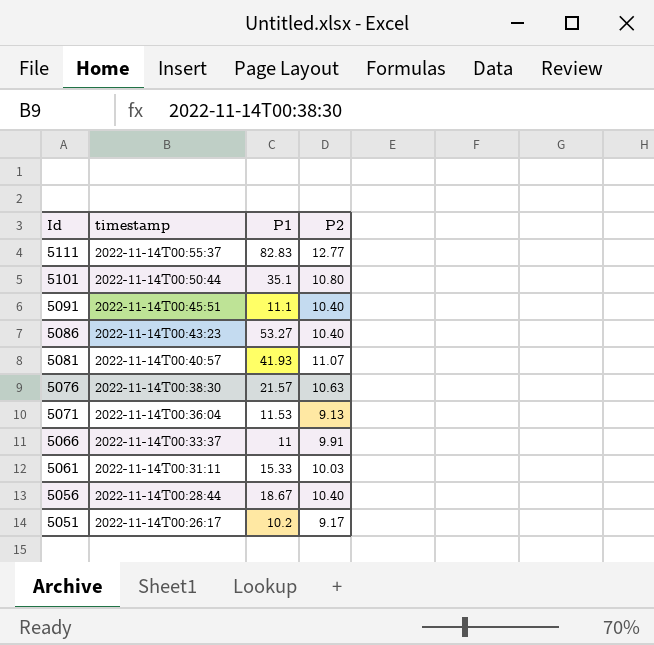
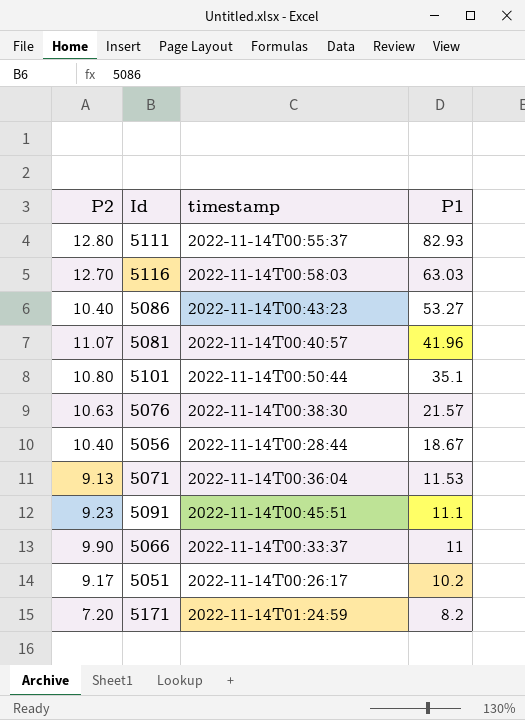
row order: Id descending -> P1 descending
column P2 | position: 4 -> 1
row 5061: 2022-11-14T00:31:11 | 15.33 | 10.03 -> none
5111 | P2: 12.77 -> 12.80
5111 | P1: 82.83 -> 82.93
row 5116: none -> 12.70 | 2022-11-14T00:58:03 | 63.03
5081 | P1: 41.93 -> 41.96
5091 | P2: 10.40 -> 9.23
5066 | P2: 9.91 -> 9.90
row 5171: none -> 7.20 | 2022-11-14T01:24:59 | 8.2

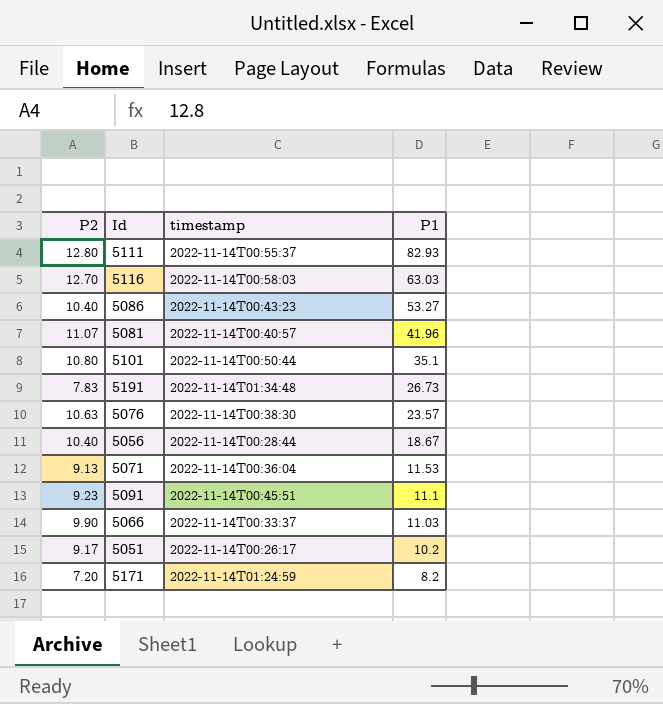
row 5191: none -> 7.83 | 2022-11-14T01:34:48 | 26.73
5076 | P1: 21.57 -> 23.57
5066 | P1: 11 -> 11.03

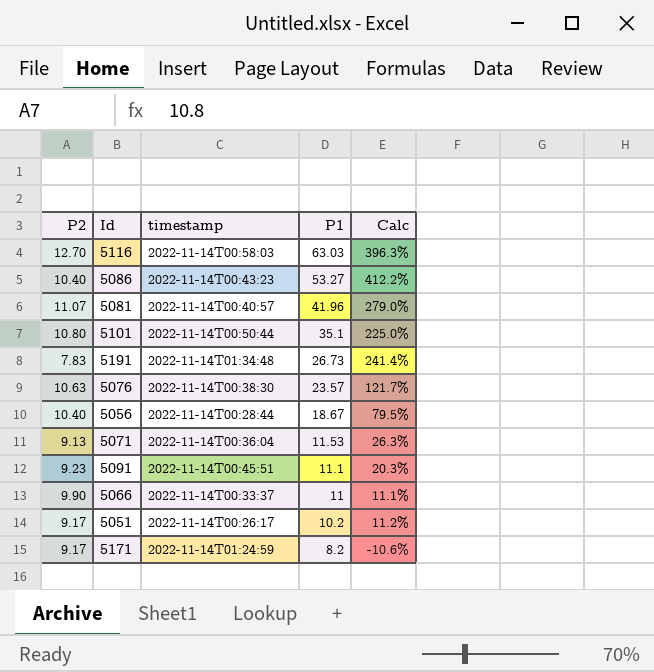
column Calc | formula: none -> ([P1] - [P2]) / [P2]
row 5111: 12.80 | 2022-11-14T00:55:37 | 82.93 -> none
5066 | P1: 11.03 -> 11
5171 | P2: 7.20 -> 9.17

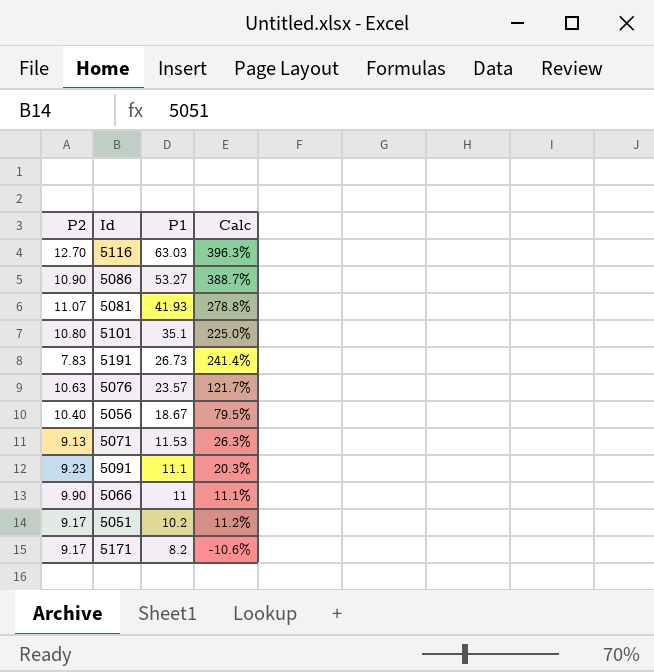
column timestamp | position: 3 -> none
5086 | P2: 10.40 -> 10.90
5086 | Calc: 412.2% -> 388.7%
5081 | P1: 41.96 -> 41.93
5081 | Calc: 279.0% -> 278.8%

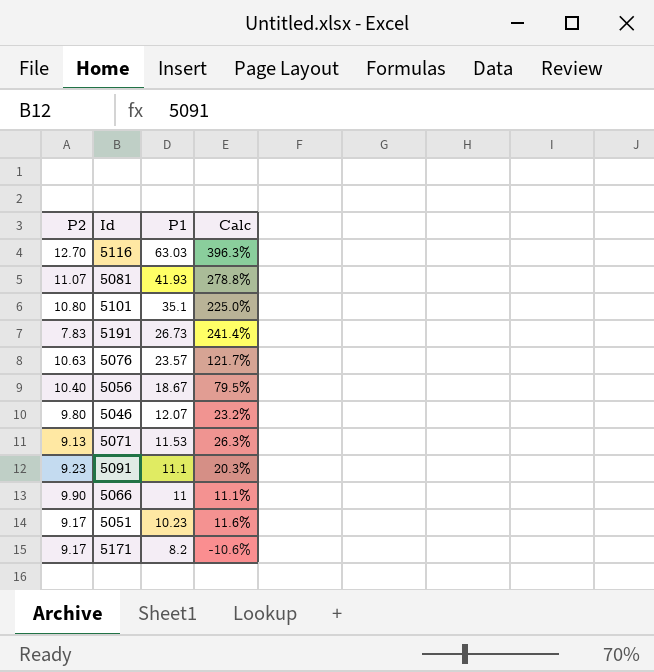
row 5086: 10.90 | 53.27 | 388.7% -> none
row 5046: none -> 9.80 | 12.07 | 23.2%
5051 | P1: 10.2 -> 10.23
5051 | Calc: 11.2% -> 11.6%

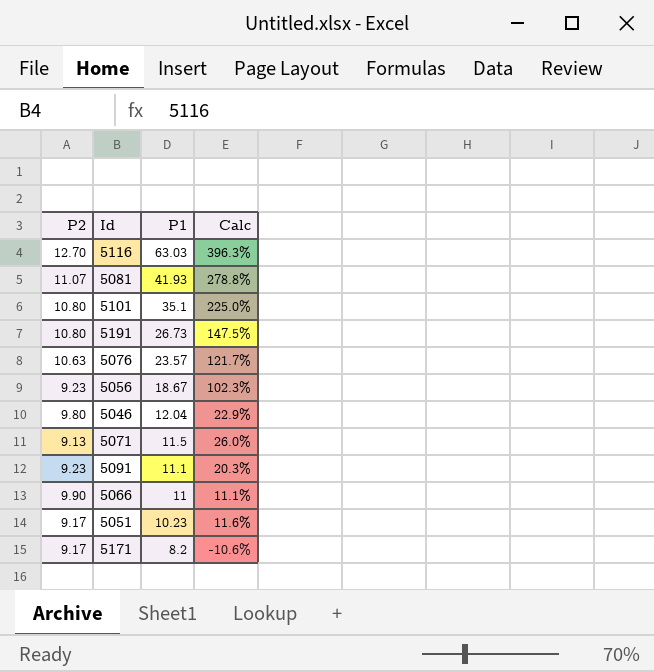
5191 | P2: 7.83 -> 10.80
5191 | Calc: 241.4% -> 147.5%
5056 | P2: 10.40 -> 9.23
5056 | Calc: 79.5% -> 102.3%
5046 | P1: 12.07 -> 12.04
5046 | Calc: 23.2% -> 22.9%
5071 | P1: 11.53 -> 11.5
5071 | Calc: 26.3% -> 26.0%

